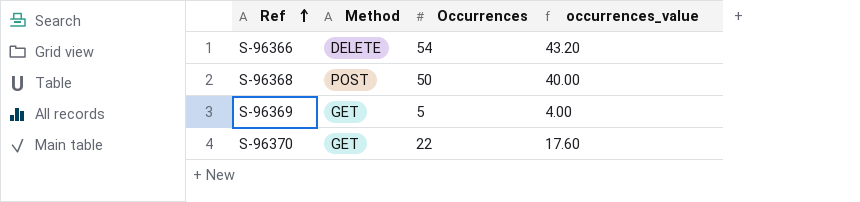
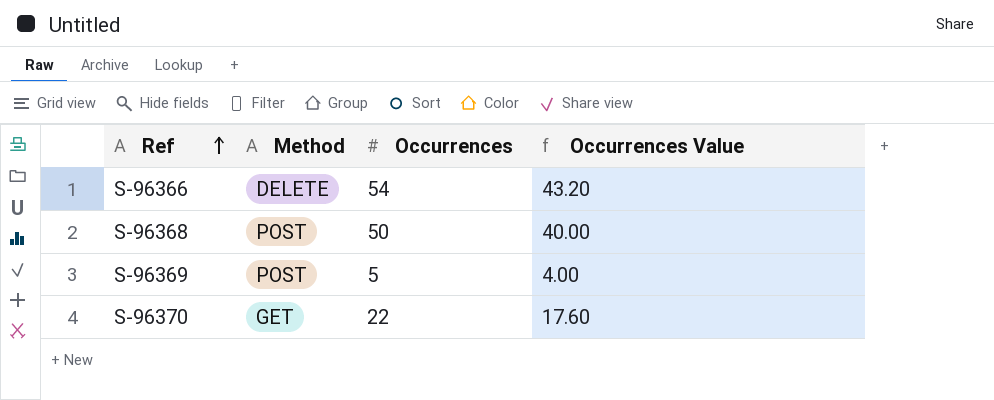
column name: occurrences_value -> Occurrences Value
S-96369 | Method: GET -> POST

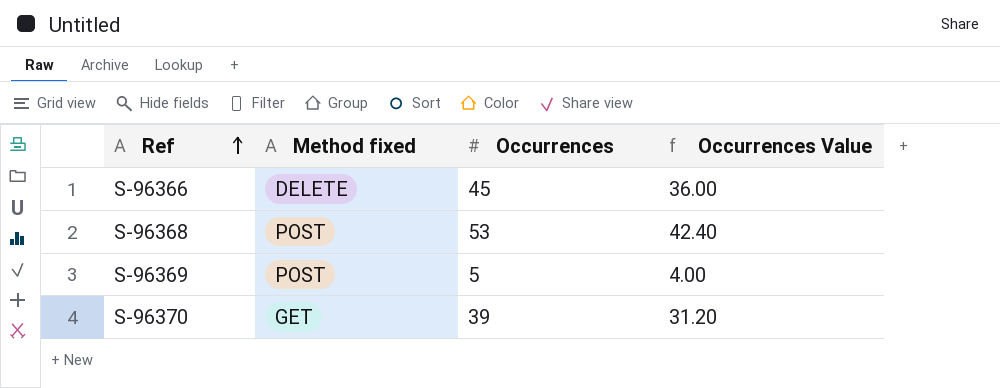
column name: Method -> Method fixed
S-96366 | Occurrences: 54 -> 45
S-96366 | Occurrences Value: 43.20 -> 36.00
S-96368 | Occurrences: 50 -> 53
S-96368 | Occurrences Value: 40.00 -> 42.40
S-96370 | Occurrences: 22 -> 39
S-96370 | Occurrences Value: 17.60 -> 31.20

